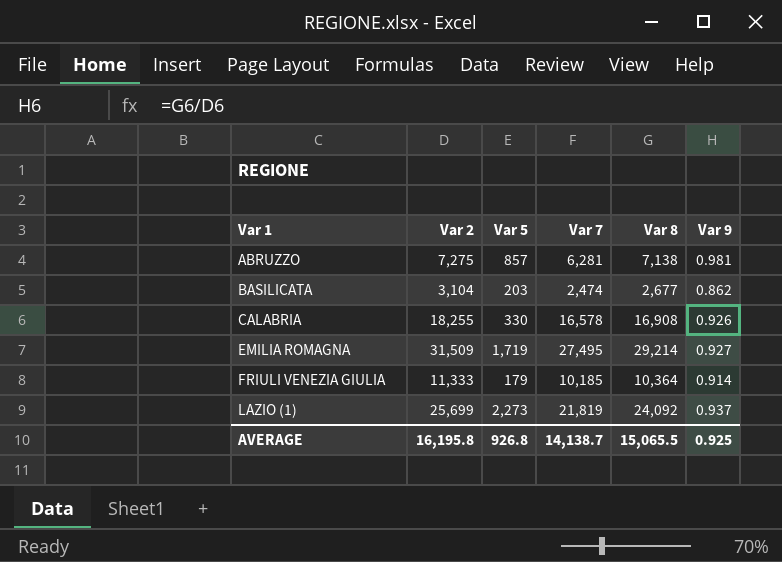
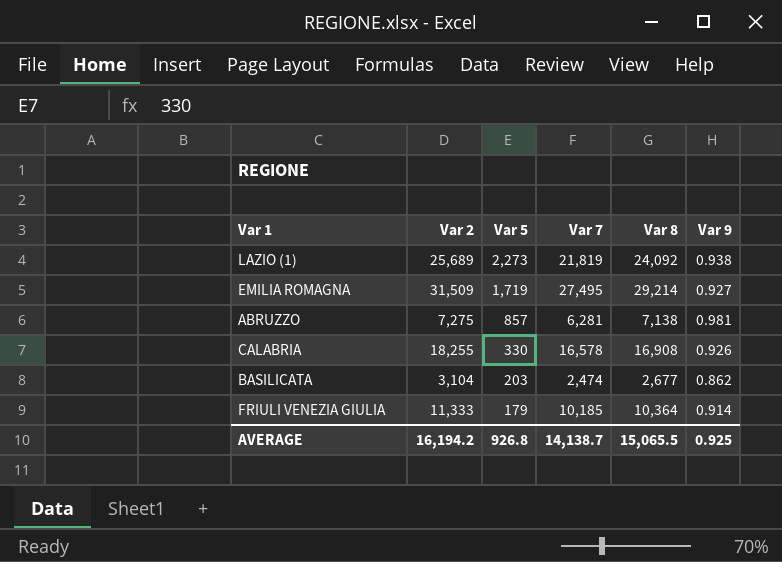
row order: Var 1 ascending -> Var 5 descending
LAZIO (1) | Var 2: 25,699 -> 25,689
LAZIO (1) | Var 9: 0.937 -> 0.938
AVERAGE | Var 2: 16,195.8 -> 16,194.2

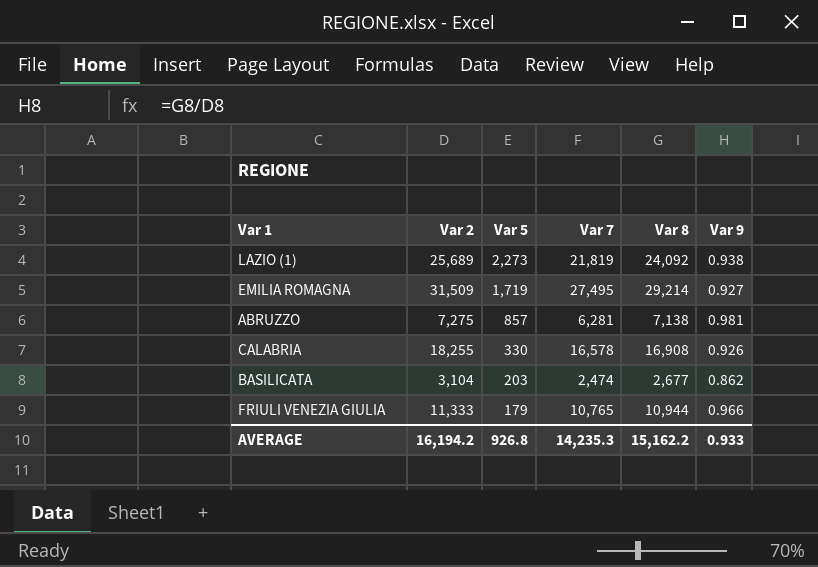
FRIULI VENEZIA GIULIA | Var 7: 10,185 -> 10,765
FRIULI VENEZIA GIULIA | Var 8: 10,364 -> 10,944
FRIULI VENEZIA GIULIA | Var 9: 0.914 -> 0.966
AVERAGE | Var 7: 14,138.7 -> 14,235.3
AVERAGE | Var 8: 15,065.5 -> 15,162.2
AVERAGE | Var 9: 0.925 -> 0.933

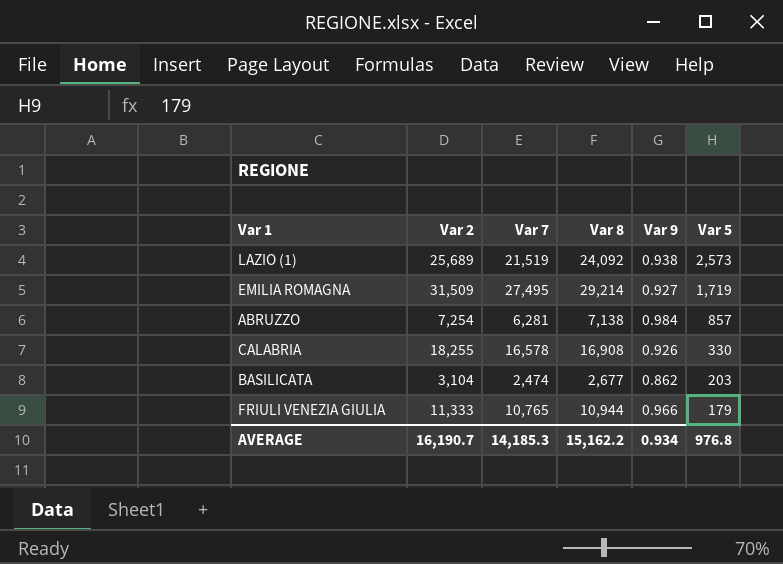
column Var 5 | position: 3 -> 6
LAZIO (1) | Var 7: 21,819 -> 21,519
LAZIO (1) | Var 5: 2,273 -> 2,573
ABRUZZO | Var 2: 7,275 -> 7,254
ABRUZZO | Var 9: 0.981 -> 0.984
AVERAGE | Var 2: 16,194.2 -> 16,190.7
AVERAGE | Var 7: 14,235.3 -> 14,185.3
AVERAGE | Var 9: 0.933 -> 0.934
AVERAGE | Var 5: 926.8 -> 976.8

